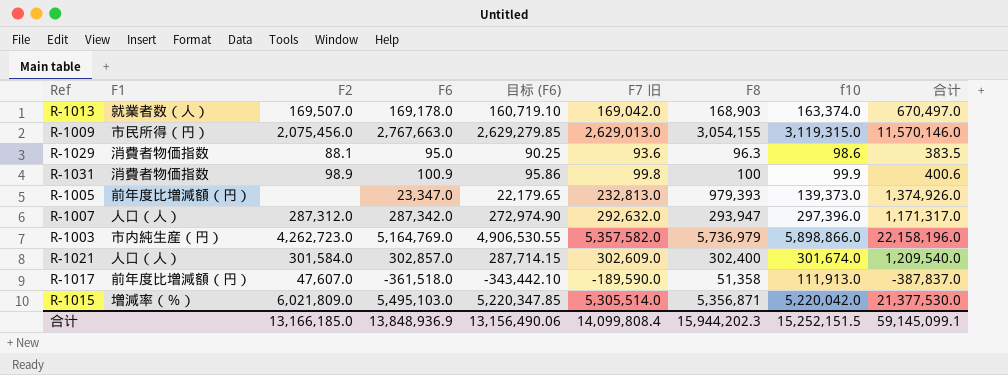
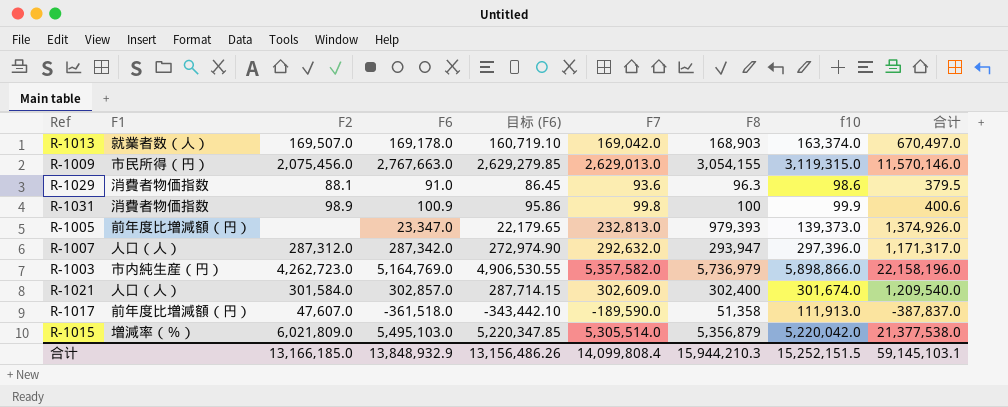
column name: F7 旧 -> F7
R-1029 | F6: 95.0 -> 91.0
R-1029 | 目标 (F6): 90.25 -> 86.45
R-1029 | 合计: 383.5 -> 379.5
R-1015 | F8: 5,356,871 -> 5,356,879
R-1015 | 合计: 21,377,530.0 -> 21,377,538.0
合计 | F6: 13,848,936.9 -> 13,848,932.9
合计 | 目标 (F6): 13,156,490.06 -> 13,156,486.26
合计 | F8: 15,944,202.3 -> 15,944,210.3
合计 | 合计: 59,145,099.1 -> 59,145,103.1

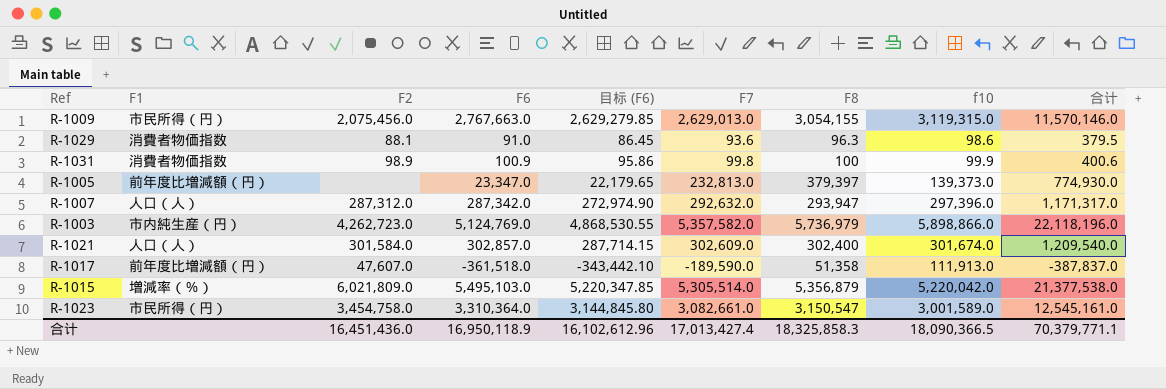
row R-1013: 就業者数（人） | 169,507.0 | 169,178.0 | 160,719.10 | 169,042.0 | 168,903 | 163,374.0 | 670,497.0 -> none
R-1005 | F8: 979,393 -> 379,397
R-1005 | 合计: 1,374,926.0 -> 774,930.0
R-1003 | F6: 5,164,769.0 -> 5,124,769.0
R-1003 | 目标 (F6): 4,906,530.55 -> 4,868,530.55
R-1003 | 合计: 22,158,196.0 -> 22,118,196.0
row R-1023: none -> 市民所得（円） | 3,454,758.0 | 3,310,364.0 | 3,144,845.80 | 3,082,661.0 | 3,150,547 | 3,001,589.0 | 12,545,161.0
合计 | F2: 13,166,185.0 -> 16,451,436.0
合计 | F6: 13,848,932.9 -> 16,950,118.9
合计 | 目标 (F6): 13,156,486.26 -> 16,102,612.96
合计 | F7: 14,099,808.4 -> 17,013,427.4
合计 | F8: 15,944,210.3 -> 18,325,858.3
合计 | f10: 15,252,151.5 -> 18,090,366.5
合计 | 合计: 59,145,103.1 -> 70,379,771.1

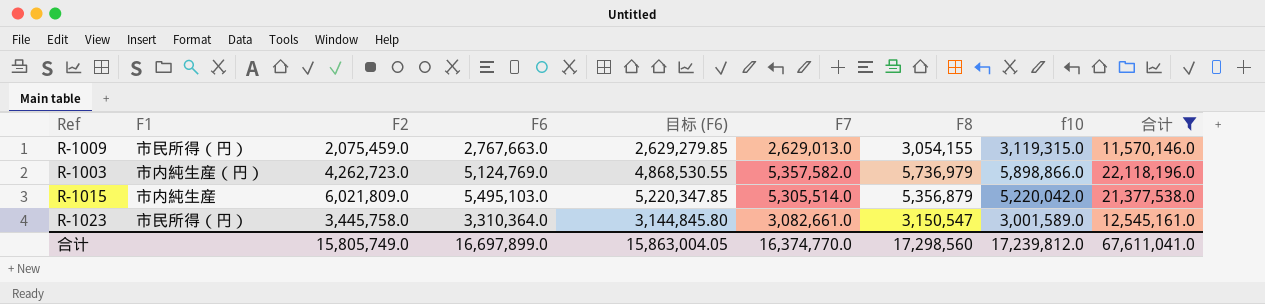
filter: none -> 合计 >= 11,570,146.0
R-1009 | F2: 2,075,456.0 -> 2,075,459.0
R-1015 | F1: 増減率（％） -> 市内純生産
R-1023 | F2: 3,454,758.0 -> 3,445,758.0
合计 | F2: 16,451,436.0 -> 15,805,749.0
合计 | F6: 16,950,118.9 -> 16,697,899.0
合计 | 目标 (F6): 16,102,612.96 -> 15,863,004.05
合计 | F7: 17,013,427.4 -> 16,374,770.0
合计 | F8: 18,325,858.3 -> 17,298,560
合计 | f10: 18,090,366.5 -> 17,239,812.0
合计 | 合计: 70,379,771.1 -> 67,611,041.0

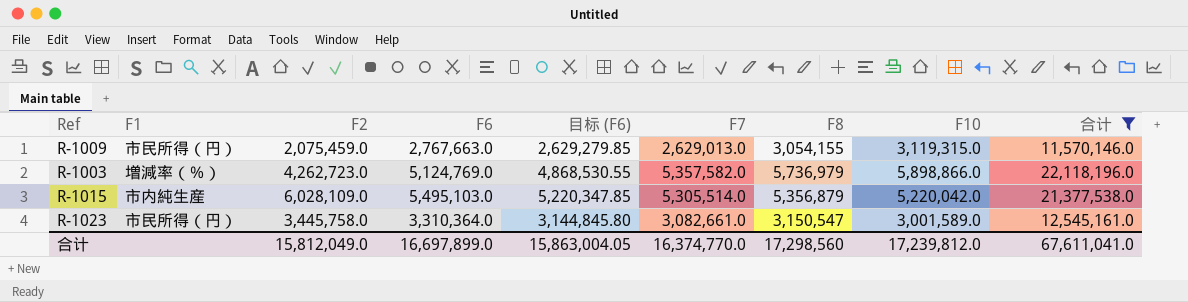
column name: f10 -> F10
R-1003 | F1: 市内純生産（円） -> 増減率（％）
R-1015 | F2: 6,021,809.0 -> 6,028,109.0
合计 | F2: 15,805,749.0 -> 15,812,049.0

